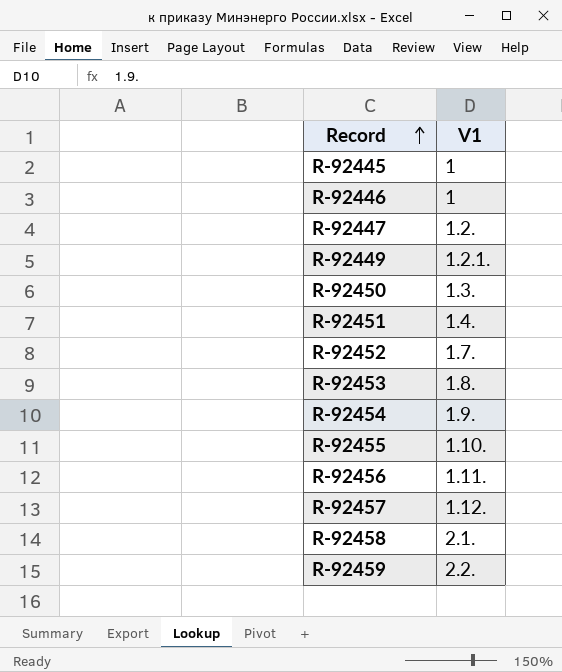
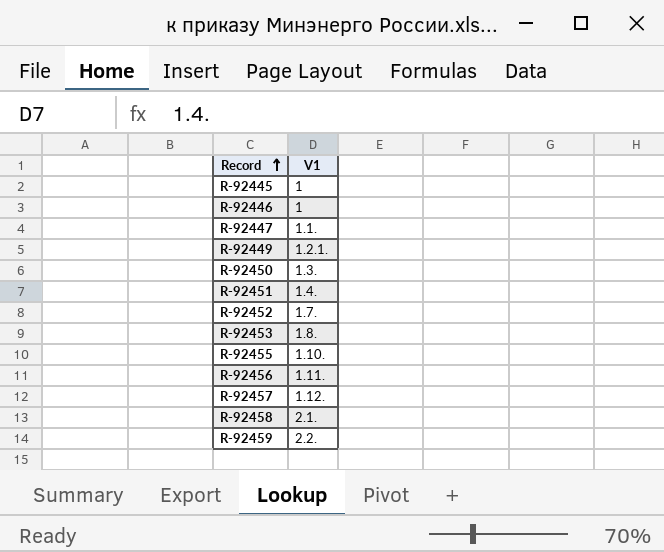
row R-92454: 1.9. -> none
R-92447 | V1: 1.2. -> 1.1.

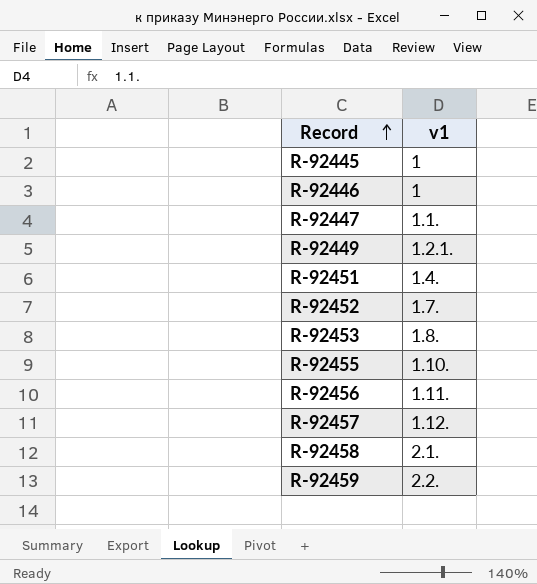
column name: V1 -> v1
row R-92450: 1.3. -> none

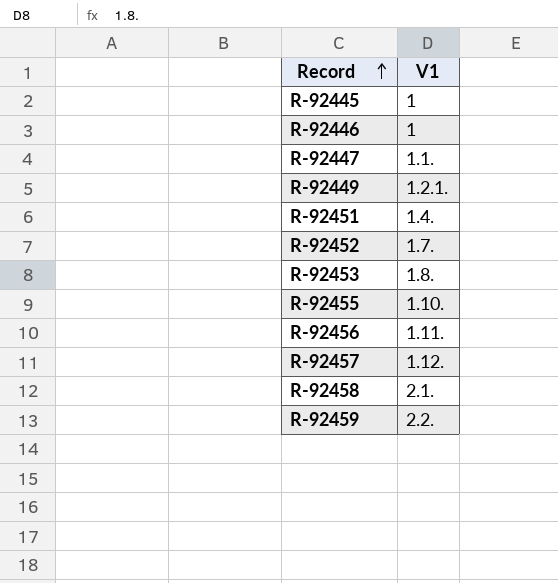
column name: v1 -> V1

